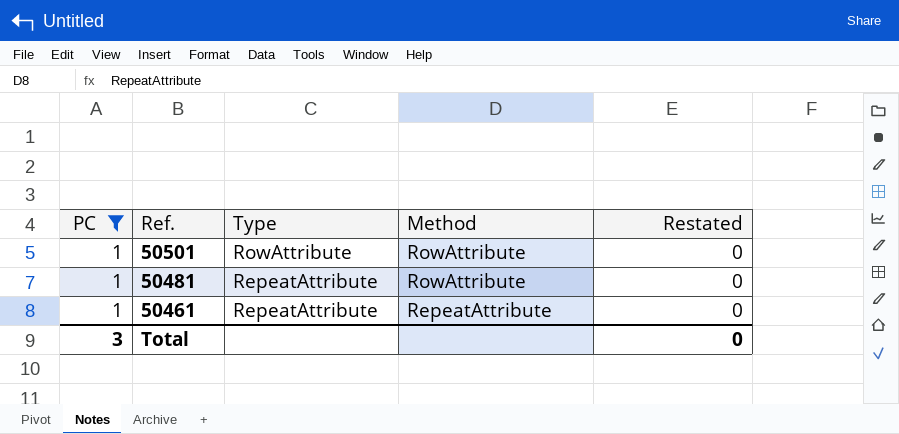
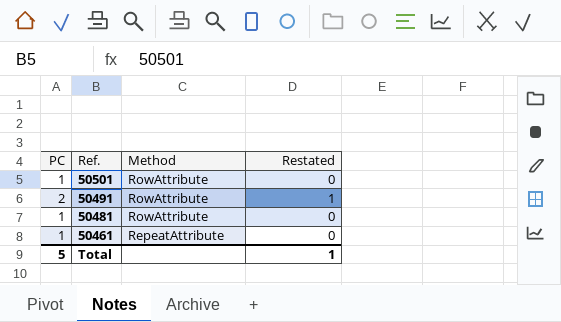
filter: PC = 1 -> none
column Type | position: 3 -> none
Total | PC: 3 -> 5
Total | Restated: 0 -> 1

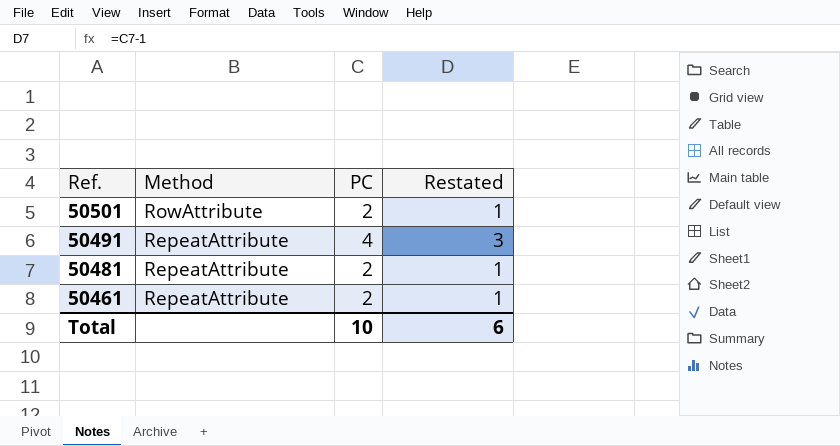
column PC | position: 1 -> 3
50501 | PC: 1 -> 2
50501 | Restated: 0 -> 1
50491 | Method: RowAttribute -> RepeatAttribute
50491 | PC: 2 -> 4
50491 | Restated: 1 -> 3
50481 | Method: RowAttribute -> RepeatAttribute
50481 | PC: 1 -> 2
50481 | Restated: 0 -> 1
50461 | PC: 1 -> 2
50461 | Restated: 0 -> 1
Total | PC: 5 -> 10
Total | Restated: 1 -> 6

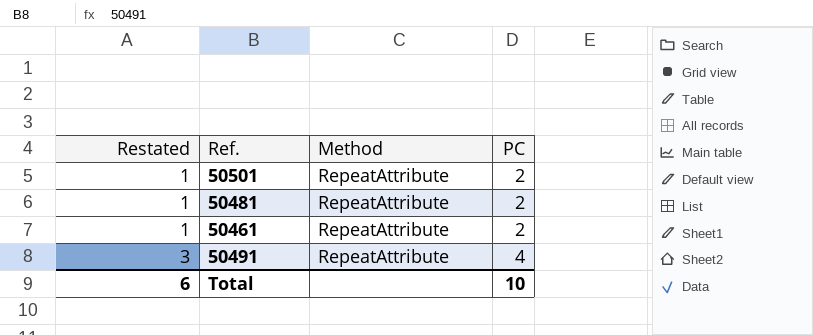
row order: Ref. descending -> Restated ascending
column Restated | position: 4 -> 1
50501 | Method: RowAttribute -> RepeatAttribute

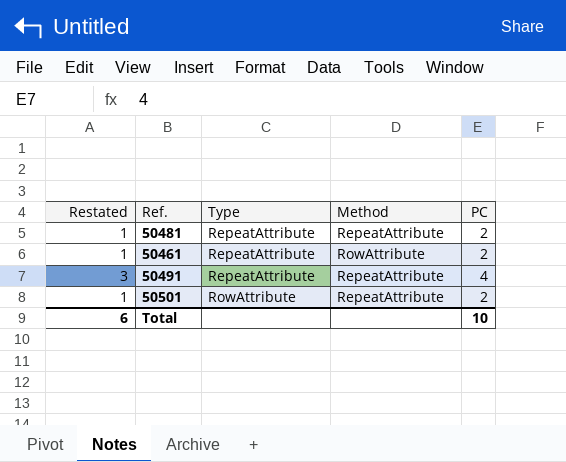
row order: Restated ascending -> Type ascending
column Type | position: none -> 3
50461 | Method: RepeatAttribute -> RowAttribute

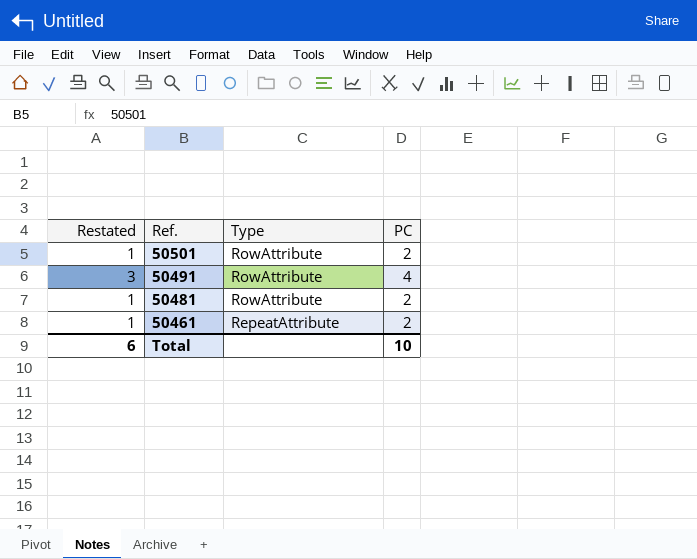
row order: Type ascending -> Ref. descending
column Method | position: 4 -> none
50491 | Type: RepeatAttribute -> RowAttribute
50481 | Type: RepeatAttribute -> RowAttribute

